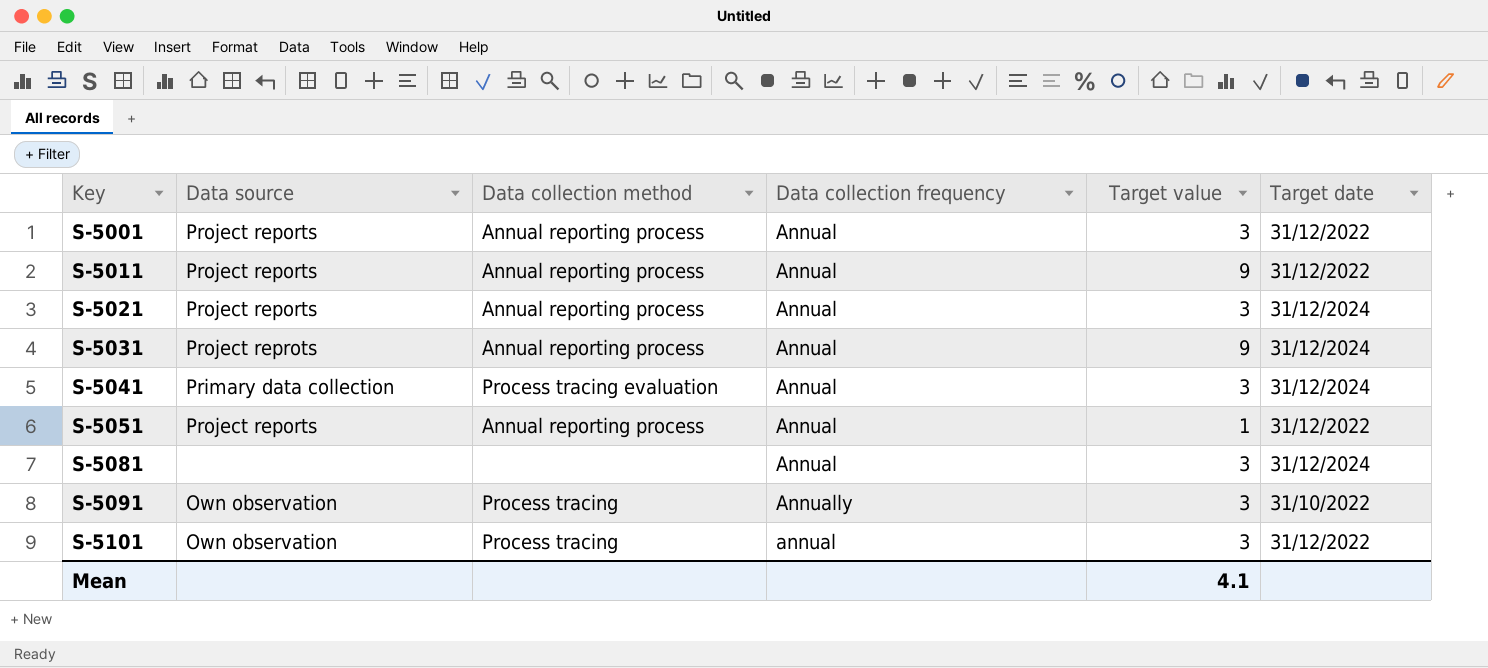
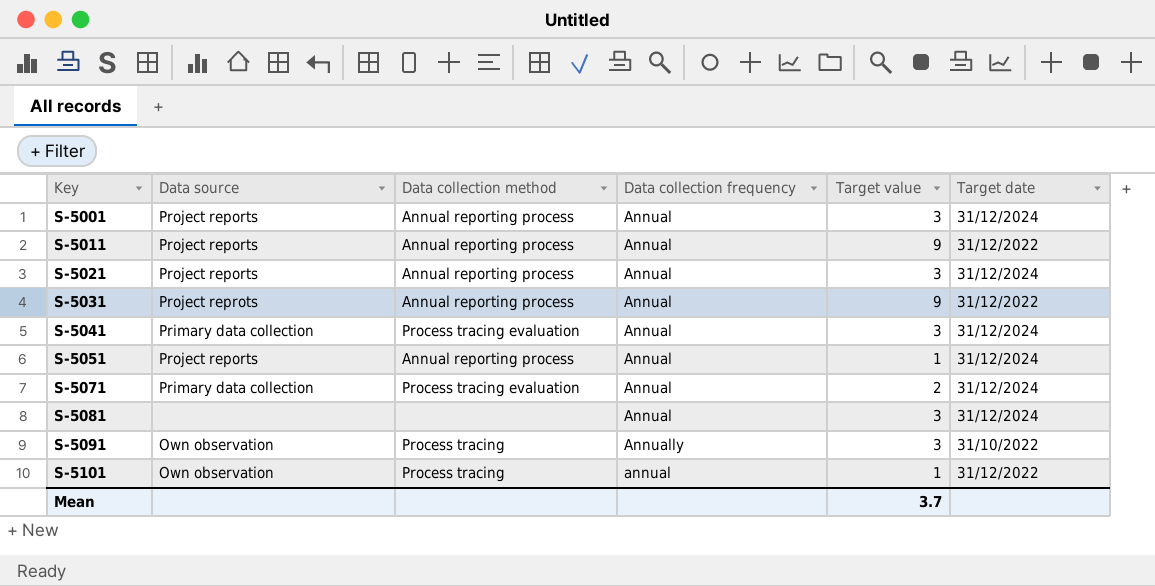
S-5001 | Target date: 31/12/2022 -> 31/12/2024
S-5031 | Target date: 31/12/2024 -> 31/12/2022
S-5051 | Target date: 31/12/2022 -> 31/12/2024
row S-5071: none -> Primary data collection | Process tracing evaluation | Annual | 2 | 31/12/2024
S-5101 | Target value: 3 -> 1
Mean | Target value: 4.1 -> 3.7

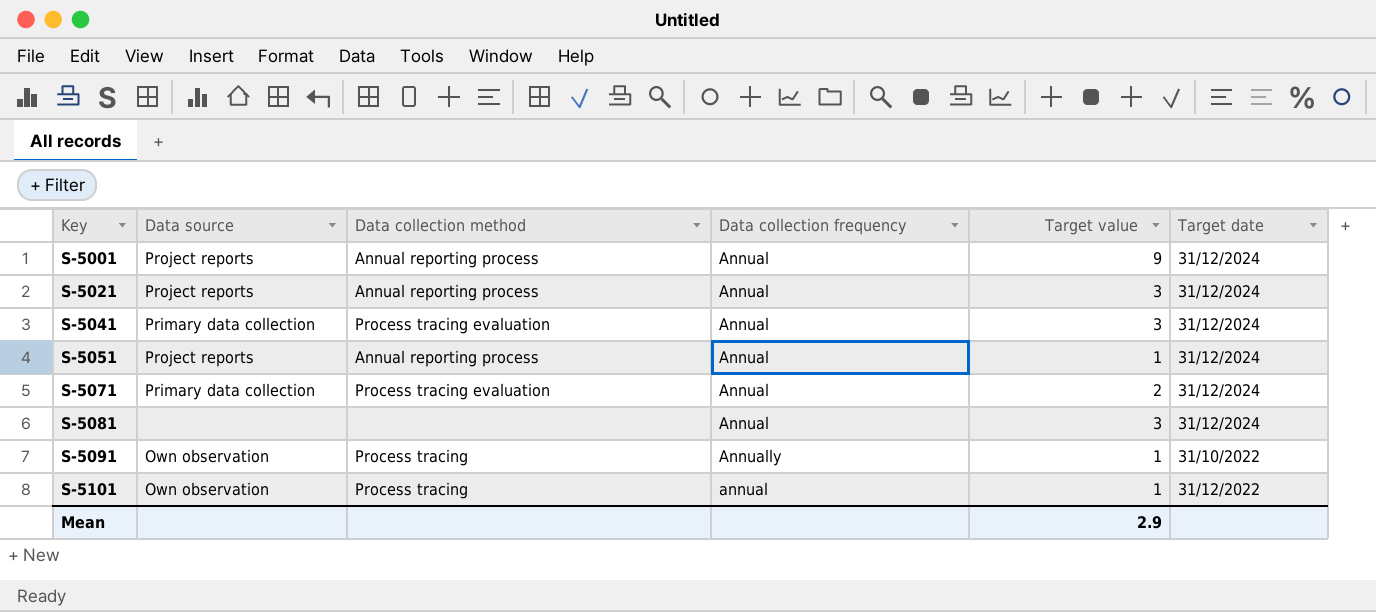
row S-5011: Project reports | Annual reporting process | Annual | 9 | 31/12/2022 -> none
row S-5031: Project reprots | Annual reporting process | Annual | 9 | 31/12/2022 -> none
S-5001 | Target value: 3 -> 9
S-5091 | Target value: 3 -> 1
Mean | Target value: 3.7 -> 2.9

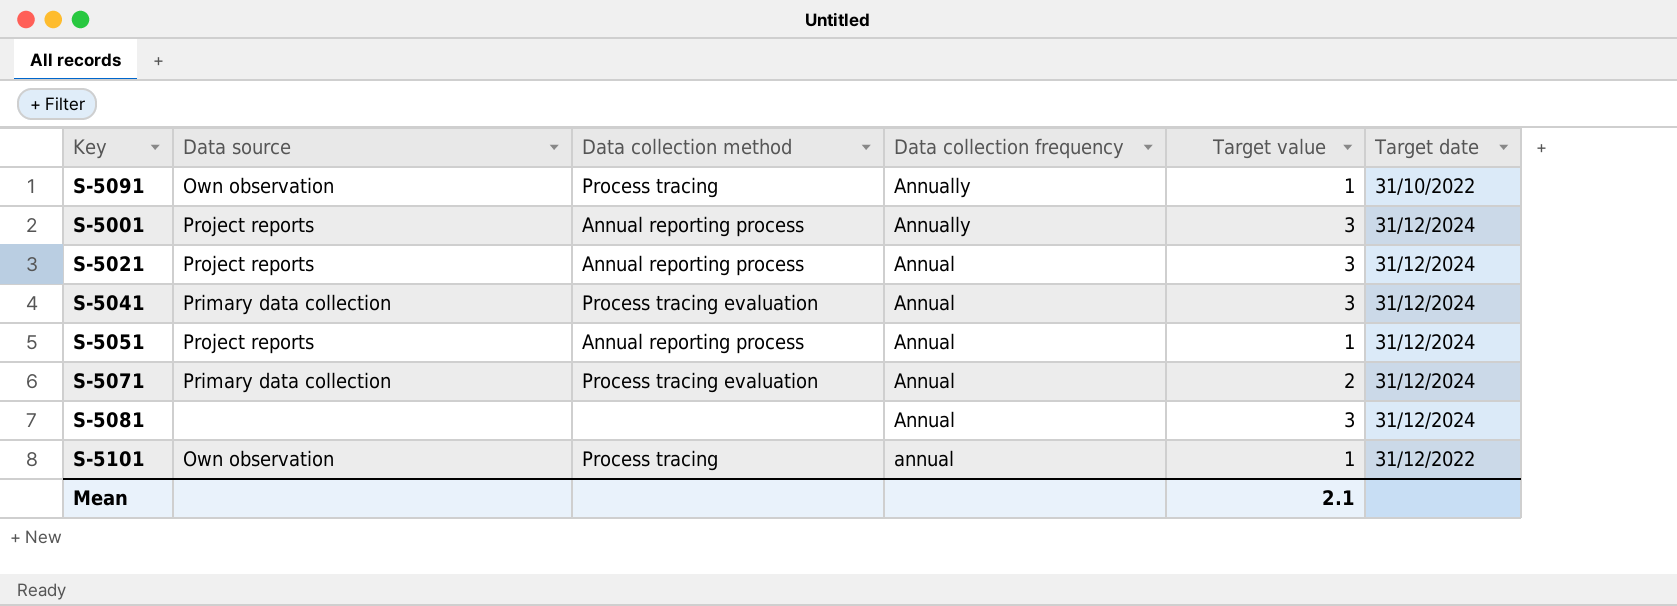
row order: Key ascending -> Data collection frequency descending
S-5001 | Data collection frequency: Annual -> Annually
S-5001 | Target value: 9 -> 3
Mean | Target value: 2.9 -> 2.1

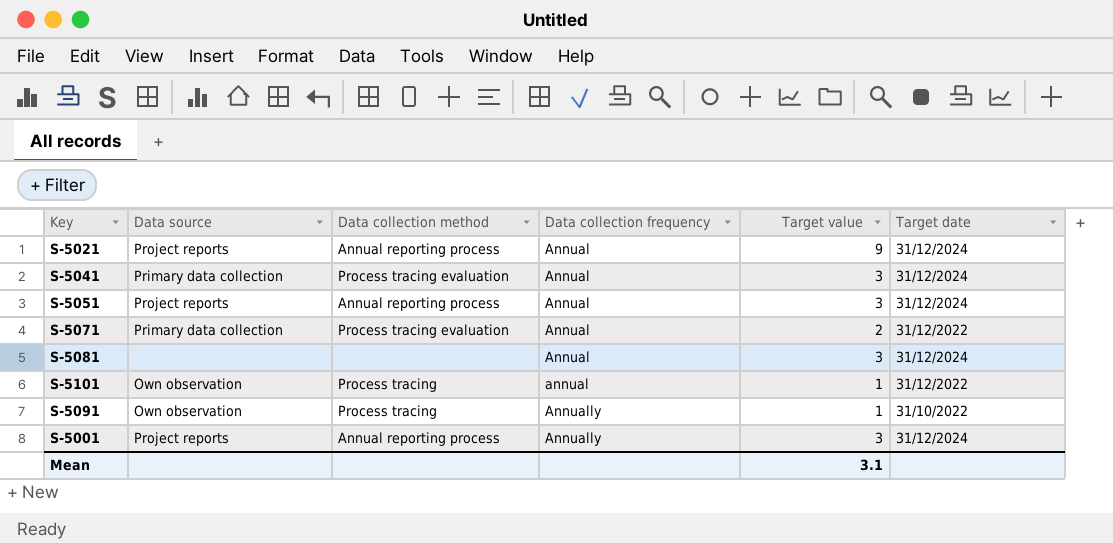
row order: Data collection frequency descending -> Data collection frequency ascending
S-5021 | Target value: 3 -> 9
S-5051 | Target value: 1 -> 3
S-5071 | Target date: 31/12/2024 -> 31/12/2022
Mean | Target value: 2.1 -> 3.1

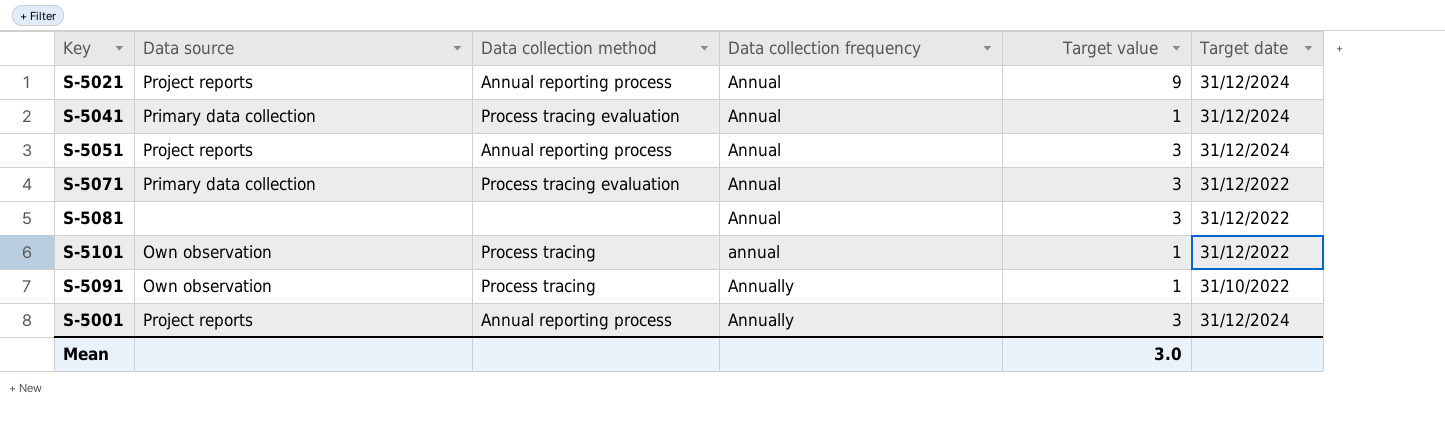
S-5041 | Target value: 3 -> 1
S-5071 | Target value: 2 -> 3
S-5081 | Target date: 31/12/2024 -> 31/12/2022
Mean | Target value: 3.1 -> 3.0

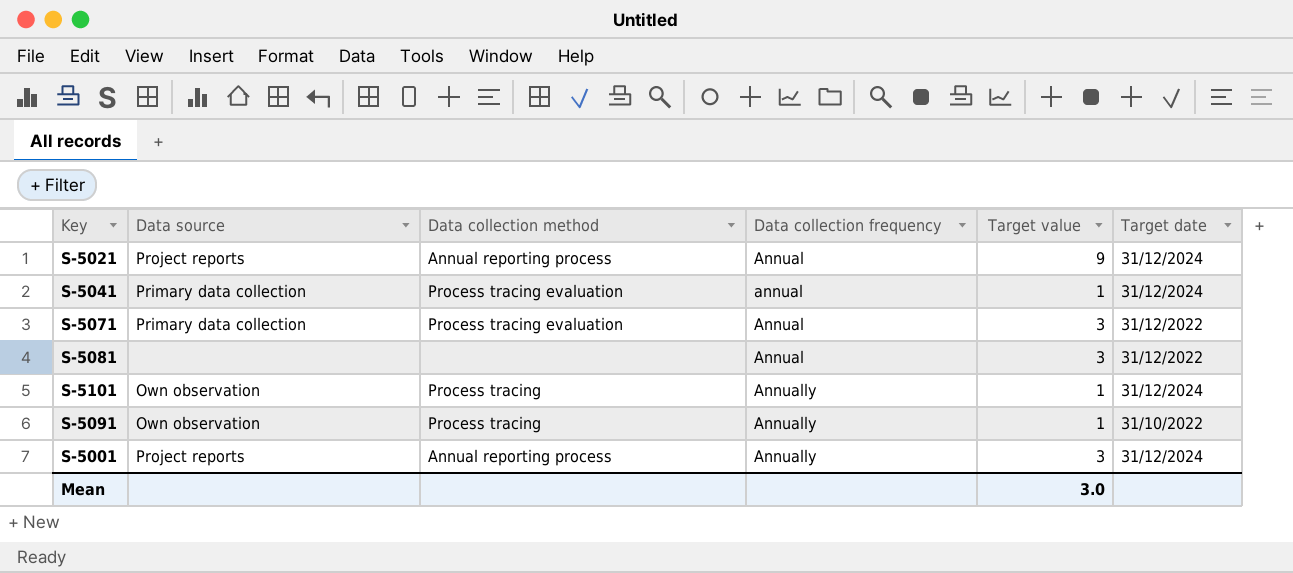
row S-5051: Project reports | Annual reporting process | Annual | 3 | 31/12/2024 -> none
S-5041 | Data collection frequency: Annual -> annual
S-5101 | Data collection frequency: annual -> Annually
S-5101 | Target date: 31/12/2022 -> 31/12/2024

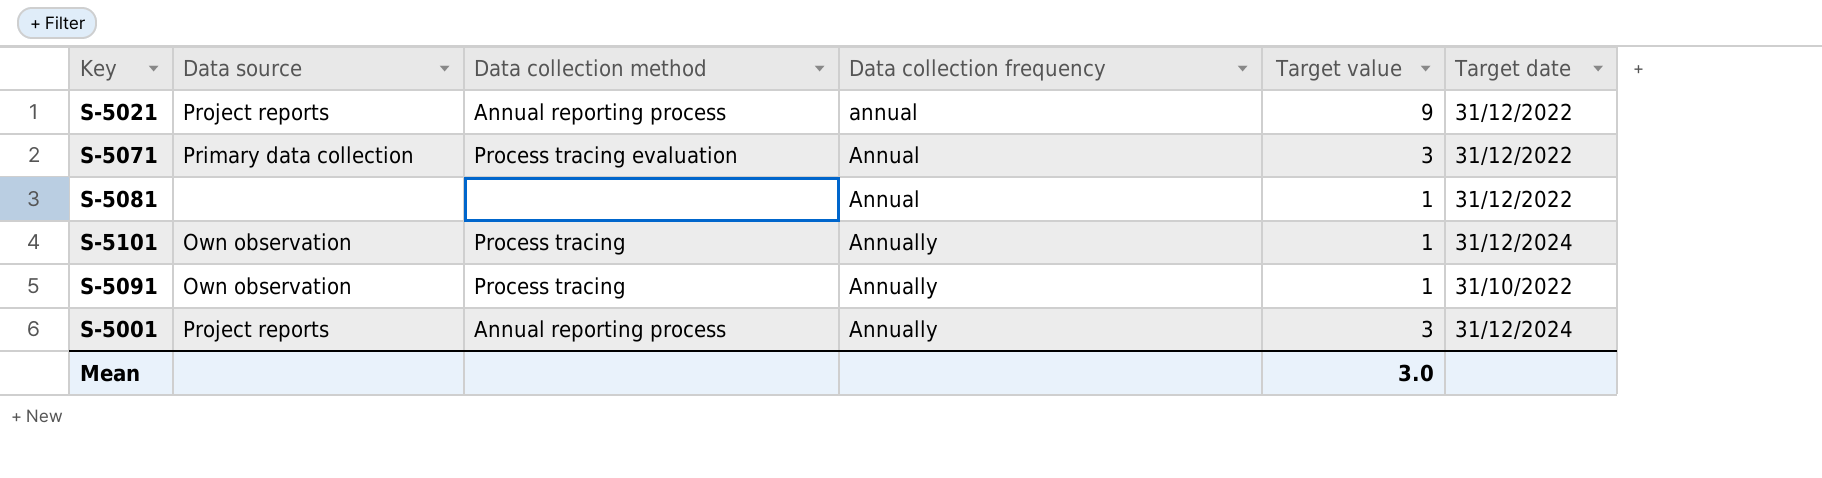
row S-5041: Primary data collection | Process tracing evaluation | annual | 1 | 31/12/2024 -> none
S-5021 | Data collection frequency: Annual -> annual
S-5021 | Target date: 31/12/2024 -> 31/12/2022
S-5081 | Target value: 3 -> 1

